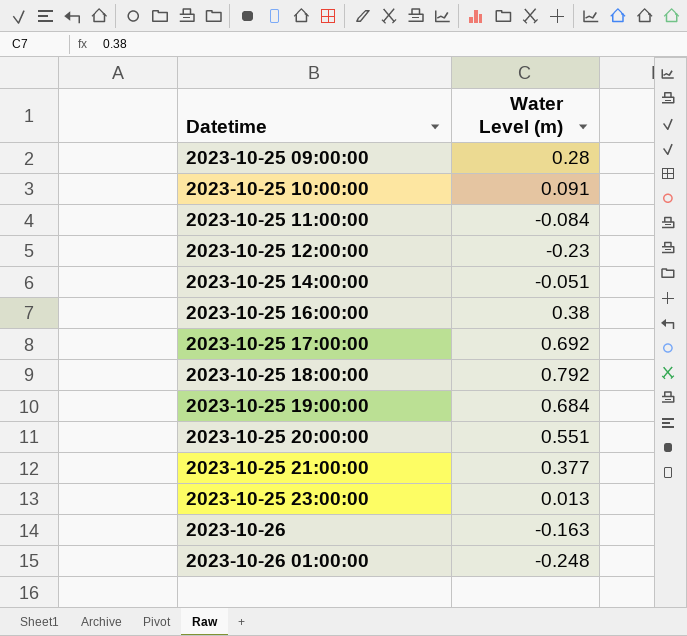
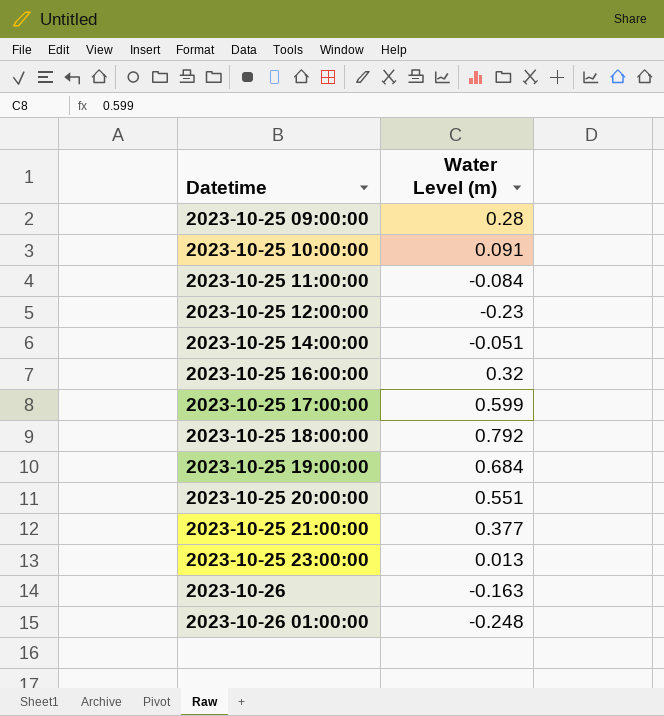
2023-10-25 16:00:00 | Water Level (m): 0.38 -> 0.32
2023-10-25 17:00:00 | Water Level (m): 0.692 -> 0.599

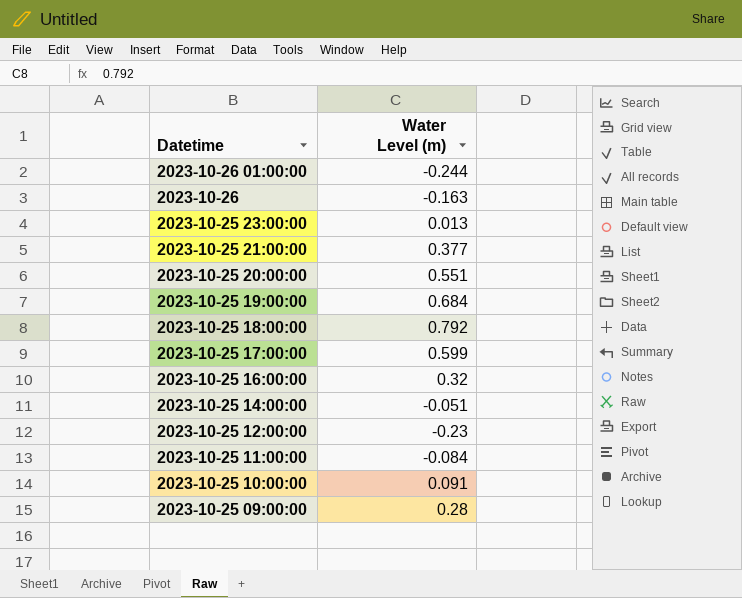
row order: Datetime ascending -> Datetime descending
2023-10-26 01:00:00 | Water Level (m): -0.248 -> -0.244

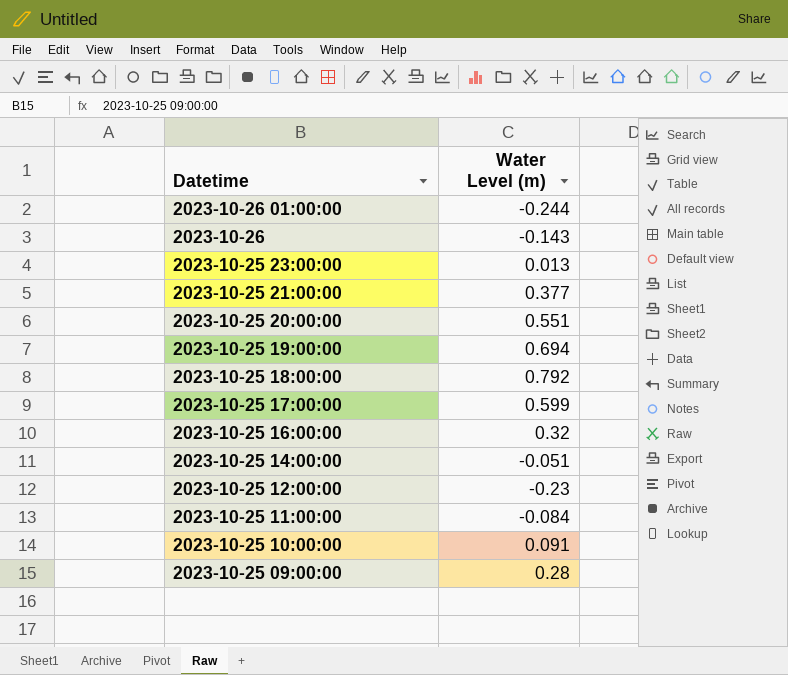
2023-10-26 | Water Level (m): -0.163 -> -0.143
2023-10-25 19:00:00 | Water Level (m): 0.684 -> 0.694

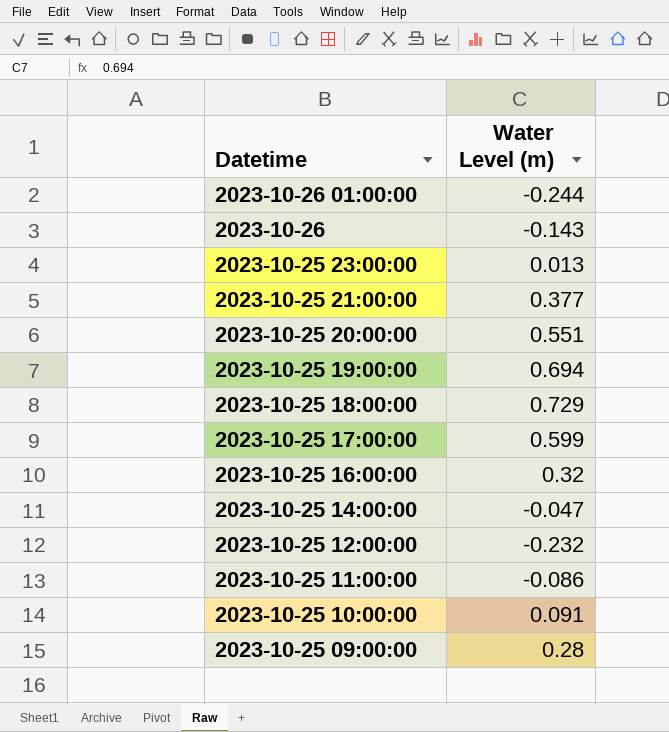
2023-10-25 18:00:00 | Water Level (m): 0.792 -> 0.729
2023-10-25 14:00:00 | Water Level (m): -0.051 -> -0.047
2023-10-25 12:00:00 | Water Level (m): -0.23 -> -0.232
2023-10-25 11:00:00 | Water Level (m): -0.084 -> -0.086

